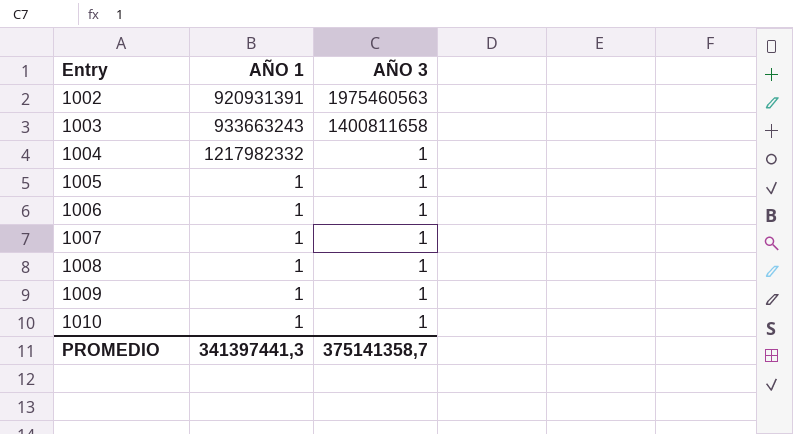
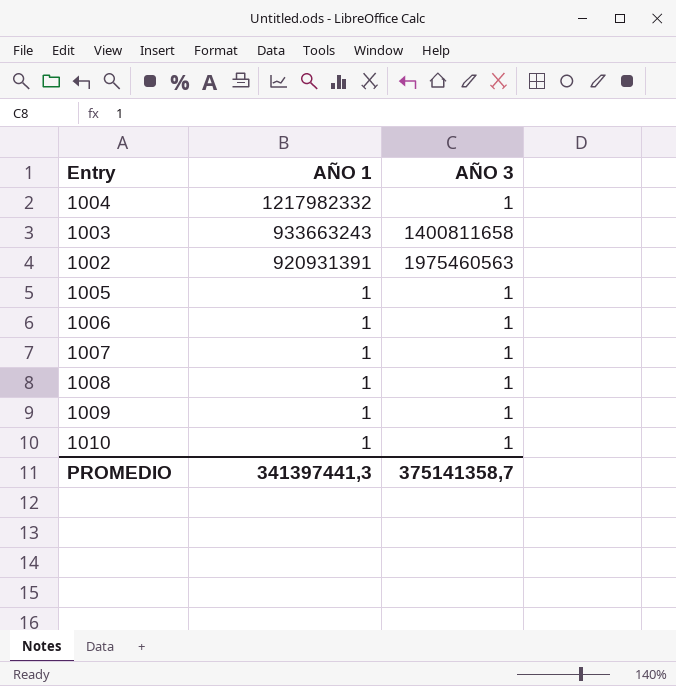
row order: Entry ascending -> AÑO 1 descending

